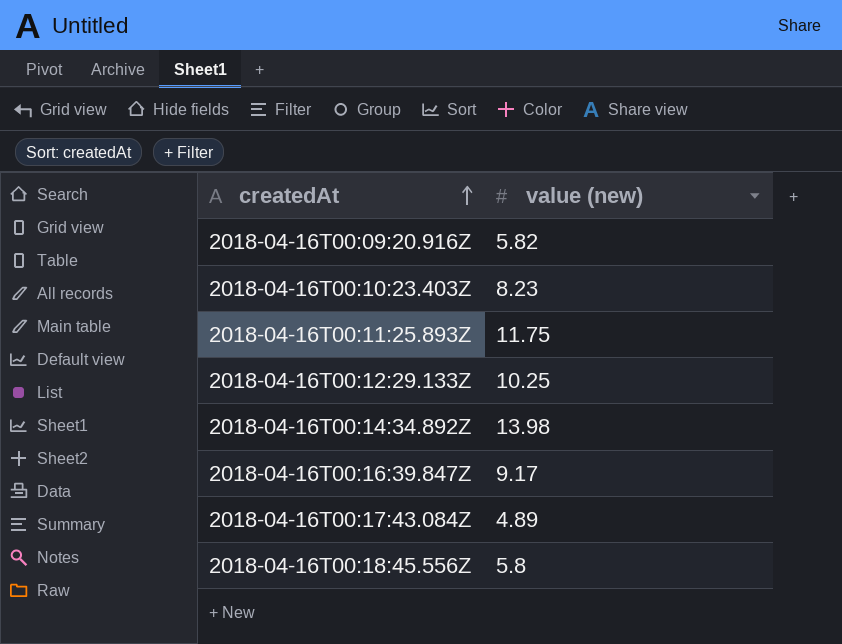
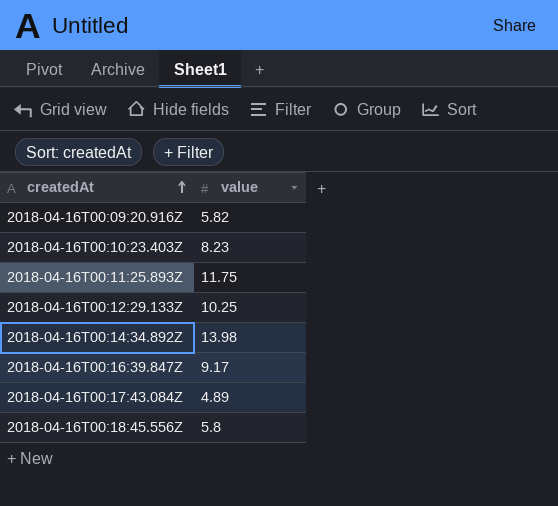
column name: value (new) -> value

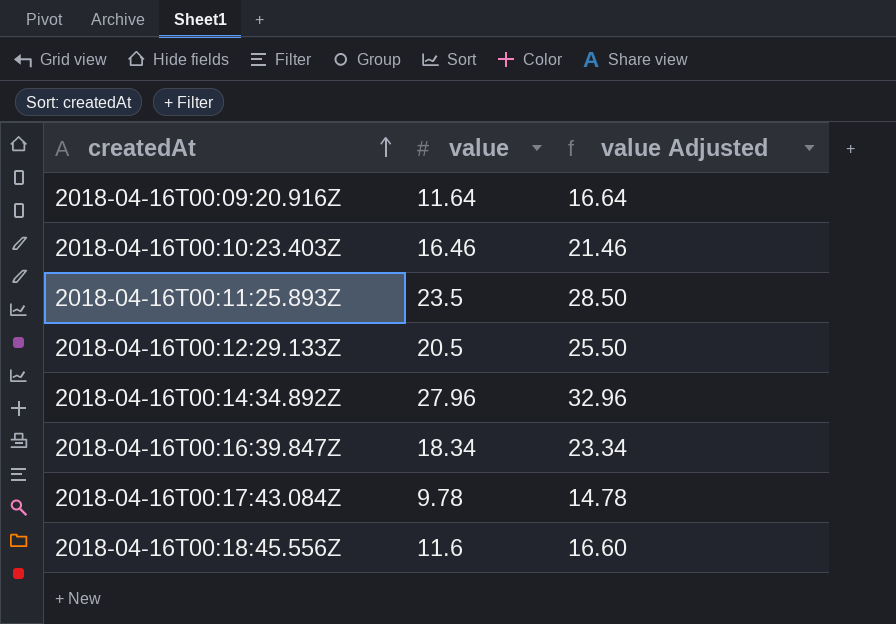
column value Adjusted | formula: none -> [value] + 5
2018-04-16T00:09:20.916Z | value: 5.82 -> 11.64
2018-04-16T00:10:23.403Z | value: 8.23 -> 16.46
2018-04-16T00:11:25.893Z | value: 11.75 -> 23.5
2018-04-16T00:12:29.133Z | value: 10.25 -> 20.5
2018-04-16T00:14:34.892Z | value: 13.98 -> 27.96
2018-04-16T00:16:39.847Z | value: 9.17 -> 18.34
2018-04-16T00:17:43.084Z | value: 4.89 -> 9.78
2018-04-16T00:18:45.556Z | value: 5.8 -> 11.6

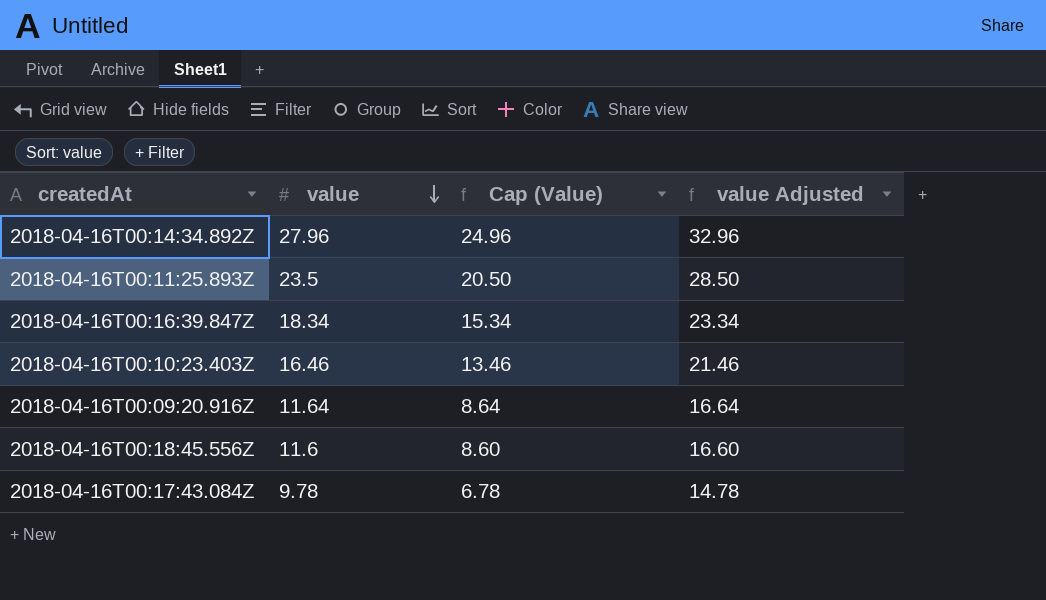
row order: createdAt ascending -> value descending
column Cap (Value) | formula: none -> [value] - 3
row 2018-04-16T00:12:29.133Z: 20.5 | 25.50 -> none

